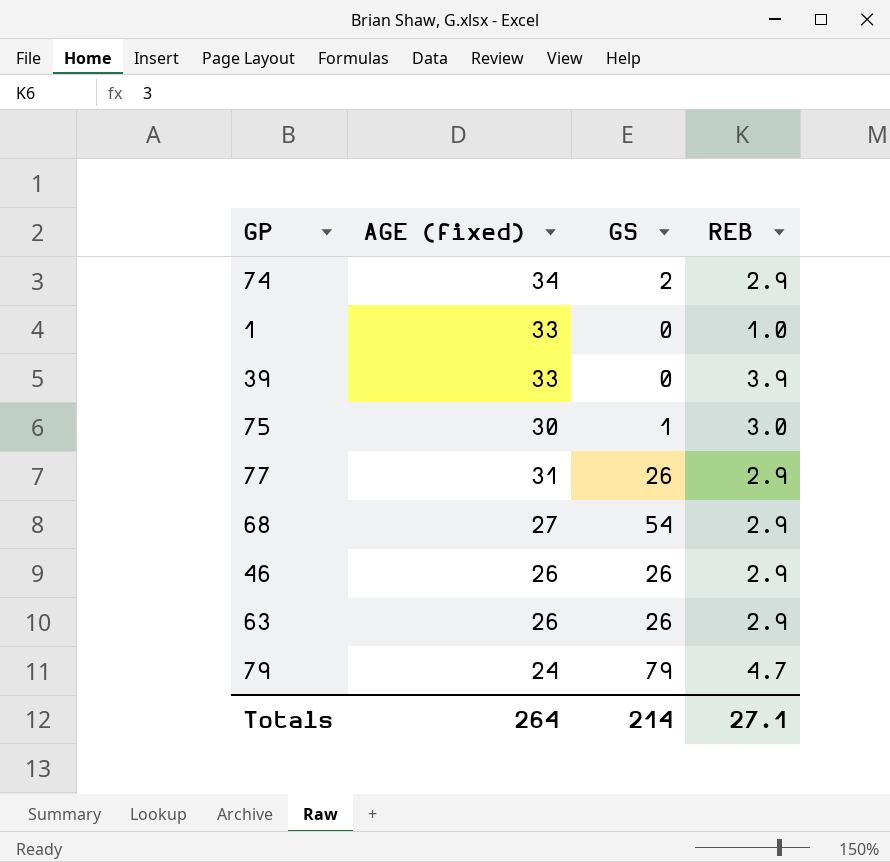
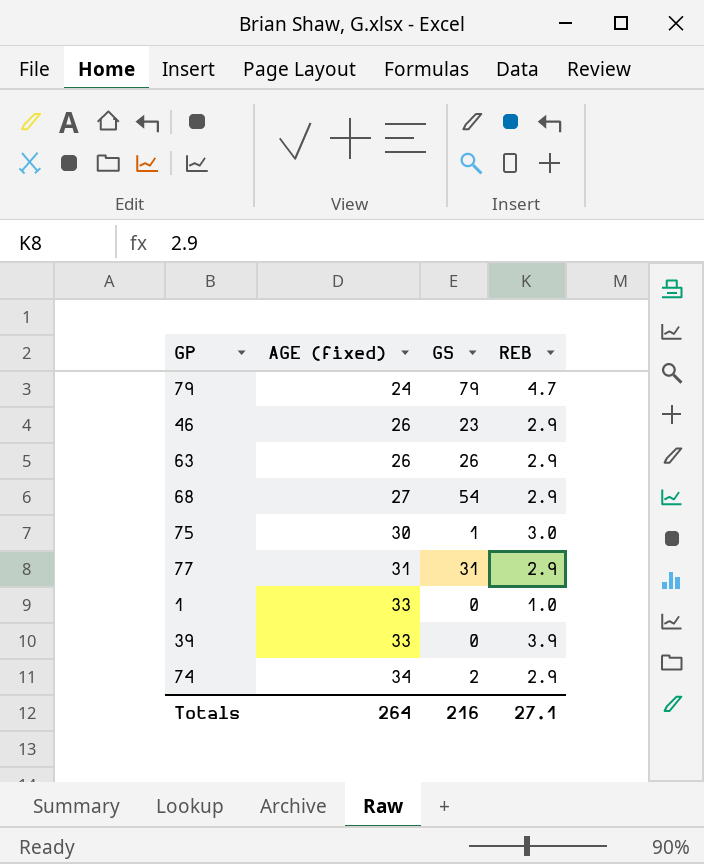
row order: none -> AGE (fixed) ascending
46 | GS: 26 -> 23
77 | GS: 26 -> 31
Totals | GS: 214 -> 216

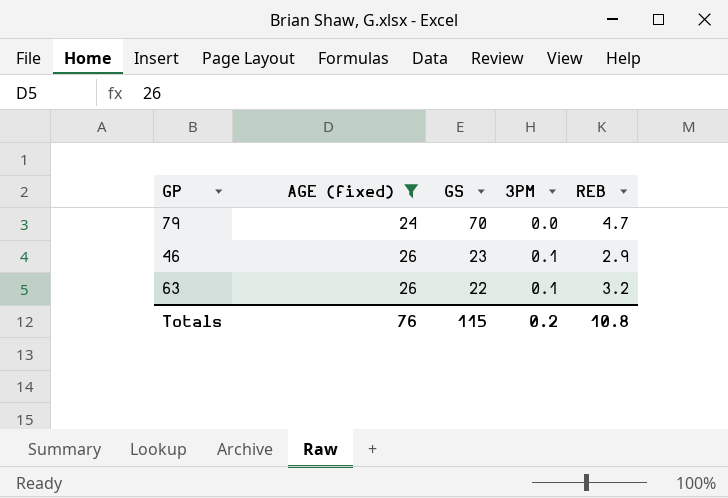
filter: none -> AGE (fixed) <= 26
column 3PM | position: none -> 4
79 | GS: 79 -> 70
63 | GS: 26 -> 22
63 | REB: 2.9 -> 3.2
Totals | AGE (fixed): 264 -> 76
Totals | GS: 216 -> 115
Totals | REB: 27.1 -> 10.8

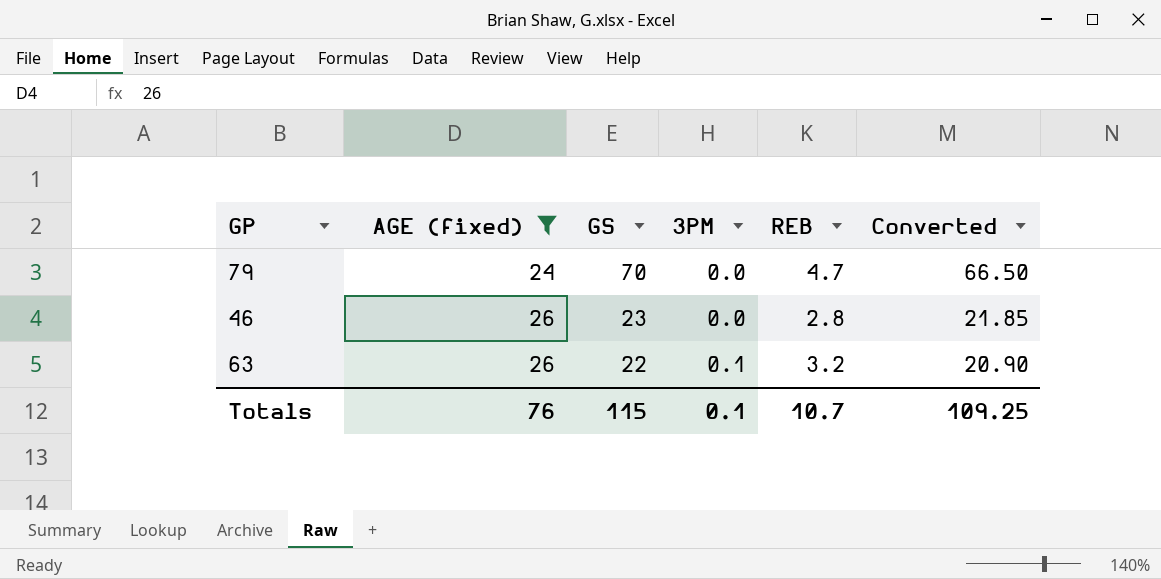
column Converted | formula: none -> [GS] * 0.95
46 | 3PM: 0.1 -> 0.0
46 | REB: 2.9 -> 2.8
Totals | 3PM: 0.2 -> 0.1
Totals | REB: 10.8 -> 10.7

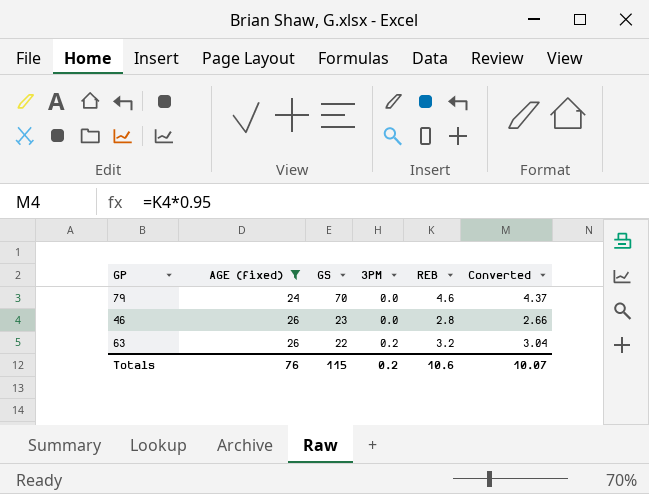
column Converted | formula: [GS] * 0.95 -> [REB] * 0.95
79 | REB: 4.7 -> 4.6
63 | 3PM: 0.1 -> 0.2
Totals | 3PM: 0.1 -> 0.2
Totals | REB: 10.7 -> 10.6
Totals | Converted: 109.25 -> 10.07

